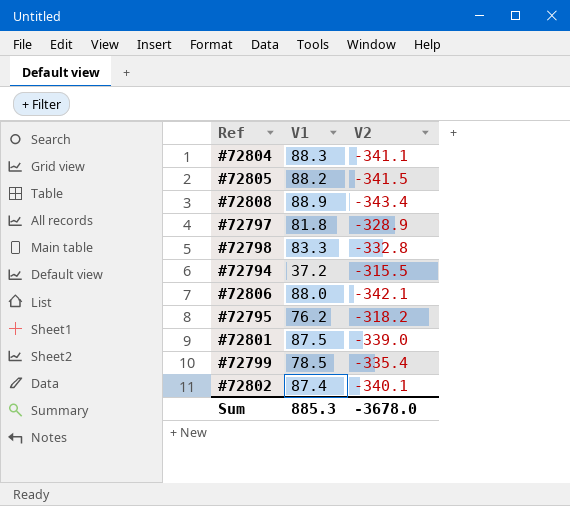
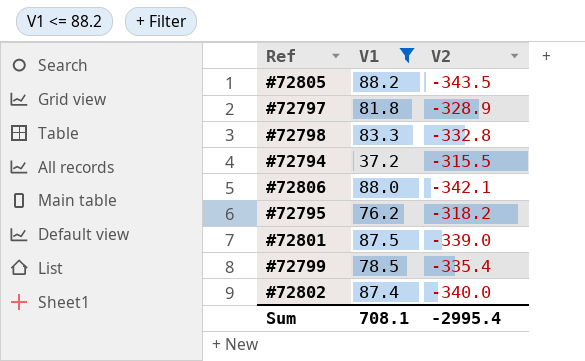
filter: none -> V1 <= 88.2
#72805 | V2: -341.5 -> -343.5
#72802 | V2: -340.1 -> -340.0
Sum | V1: 885.3 -> 708.1
Sum | V2: -3678.0 -> -2995.4

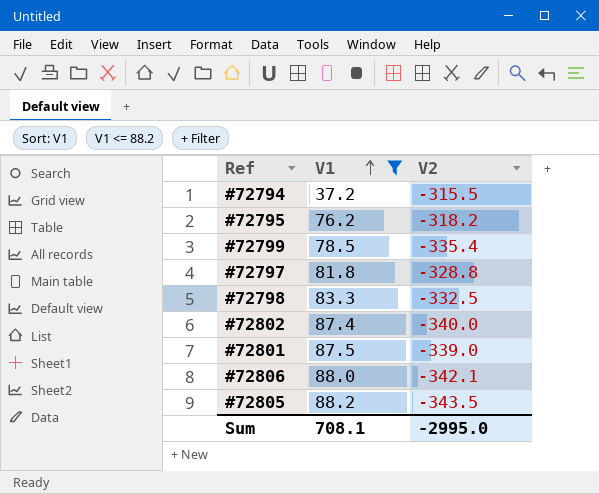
row order: none -> V1 ascending
#72797 | V2: -328.9 -> -328.8
#72798 | V2: -332.8 -> -332.5
Sum | V2: -2995.4 -> -2995.0

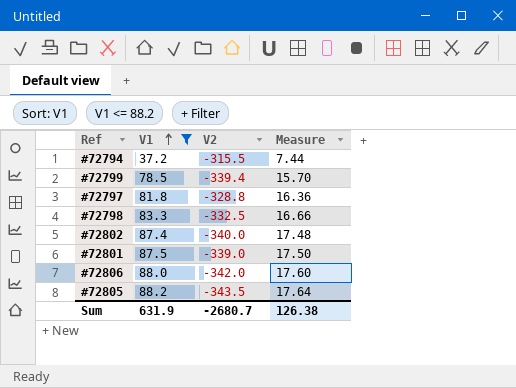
column Measure | formula: none -> [V1] * 0.2
row #72795: 76.2 | -318.2 -> none
#72799 | V2: -335.4 -> -339.4
#72806 | V2: -342.1 -> -342.0
Sum | V1: 708.1 -> 631.9
Sum | V2: -2995.0 -> -2680.7

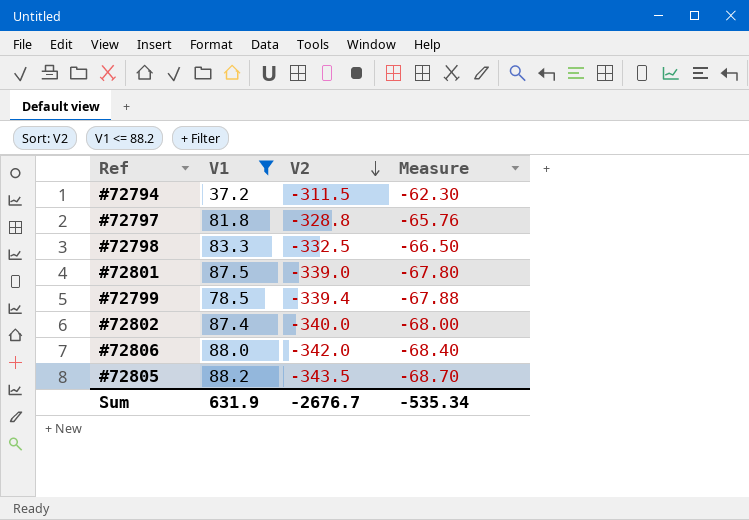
row order: V1 ascending -> V2 descending
column Measure | formula: [V1] * 0.2 -> [V2] * 0.2
#72794 | V2: -315.5 -> -311.5
Sum | V2: -2680.7 -> -2676.7
Sum | Measure: 126.38 -> -535.34

